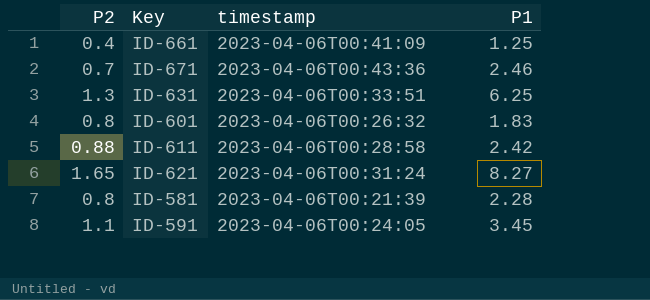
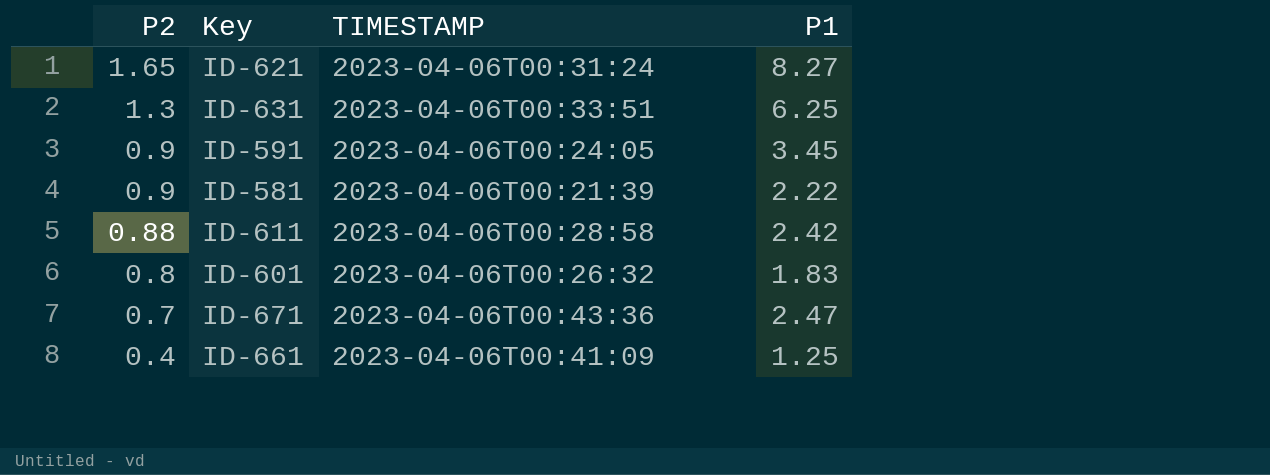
row order: none -> P2 descending
column name: timestamp -> TIMESTAMP
ID-591 | P2: 1.1 -> 0.9
ID-581 | P2: 0.8 -> 0.9
ID-581 | P1: 2.28 -> 2.22
ID-671 | P1: 2.46 -> 2.47

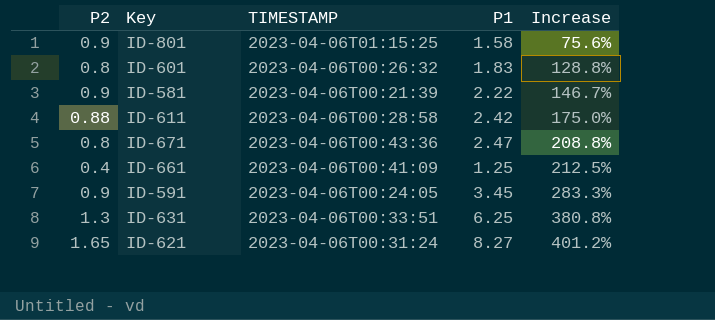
row order: P2 descending -> Increase ascending
column Increase | formula: none -> ([P1] - [P2]) / [P2]
row ID-801: none -> 0.9 | 2023-04-06T01:15:25 | 1.58 | 75.6%
ID-671 | P2: 0.7 -> 0.8

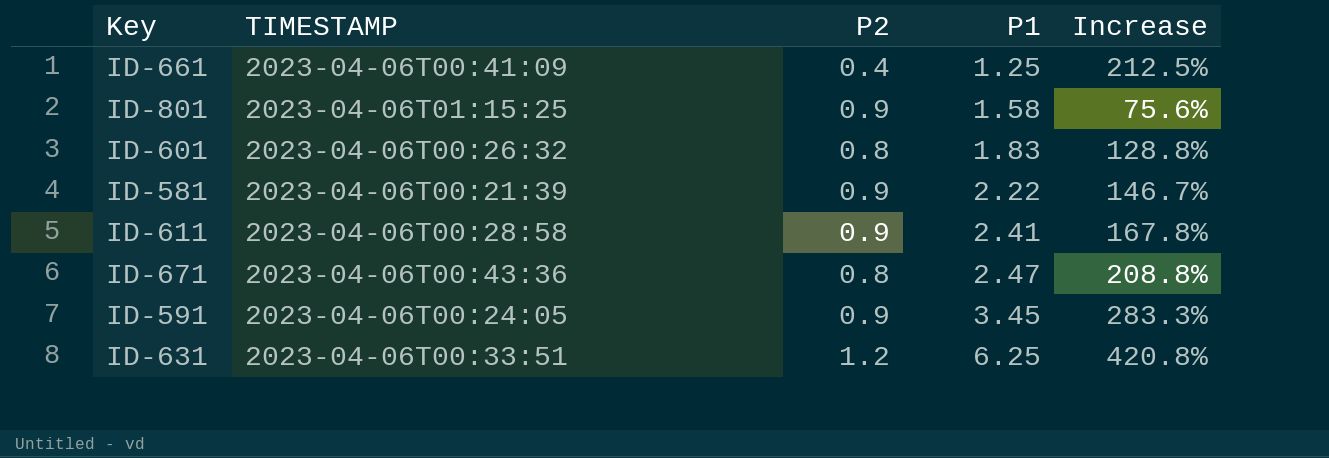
row order: Increase ascending -> P1 ascending
column P2 | position: 1 -> 3
row ID-621: 1.65 | 2023-04-06T00:31:24 | 8.27 | 401.2% -> none
ID-611 | P2: 0.88 -> 0.9
ID-611 | P1: 2.42 -> 2.41
ID-611 | Increase: 175.0% -> 167.8%
ID-631 | P2: 1.3 -> 1.2
ID-631 | Increase: 380.8% -> 420.8%

